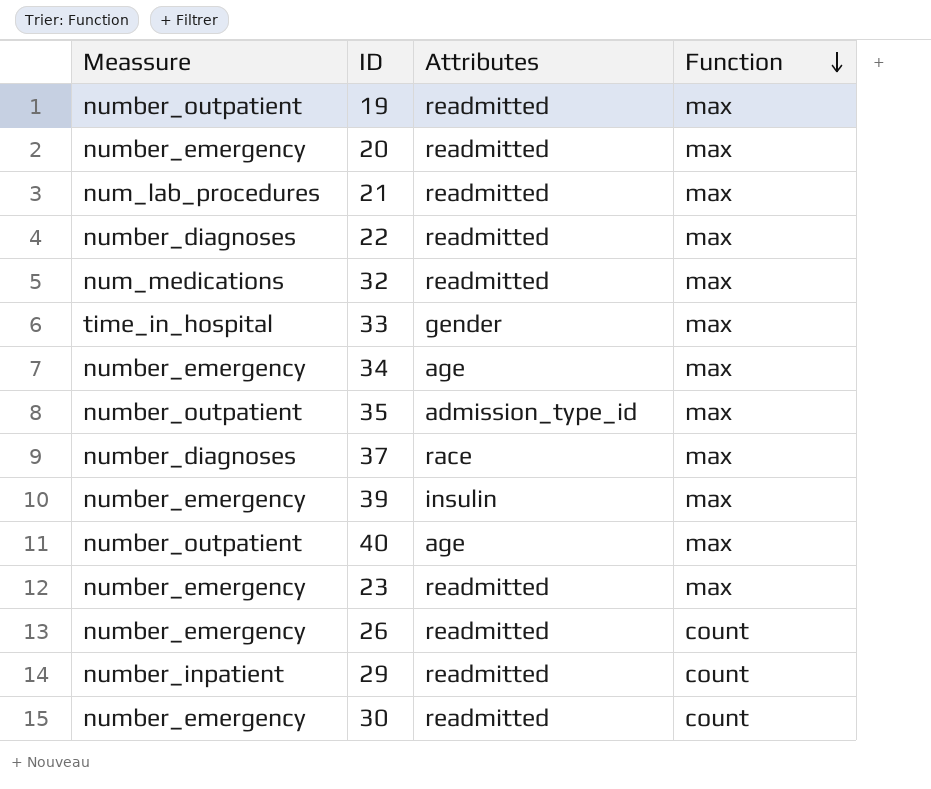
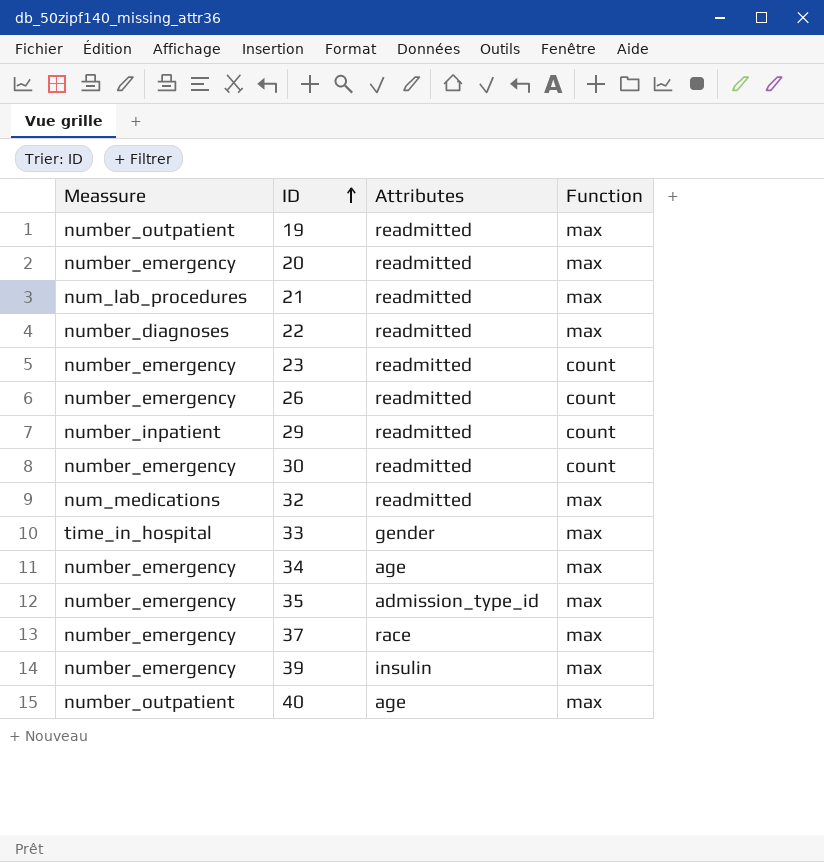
row order: Function descending -> ID ascending
23 | Function: max -> count
35 | Meassure: number_outpatient -> number_emergency
37 | Meassure: number_diagnoses -> number_emergency

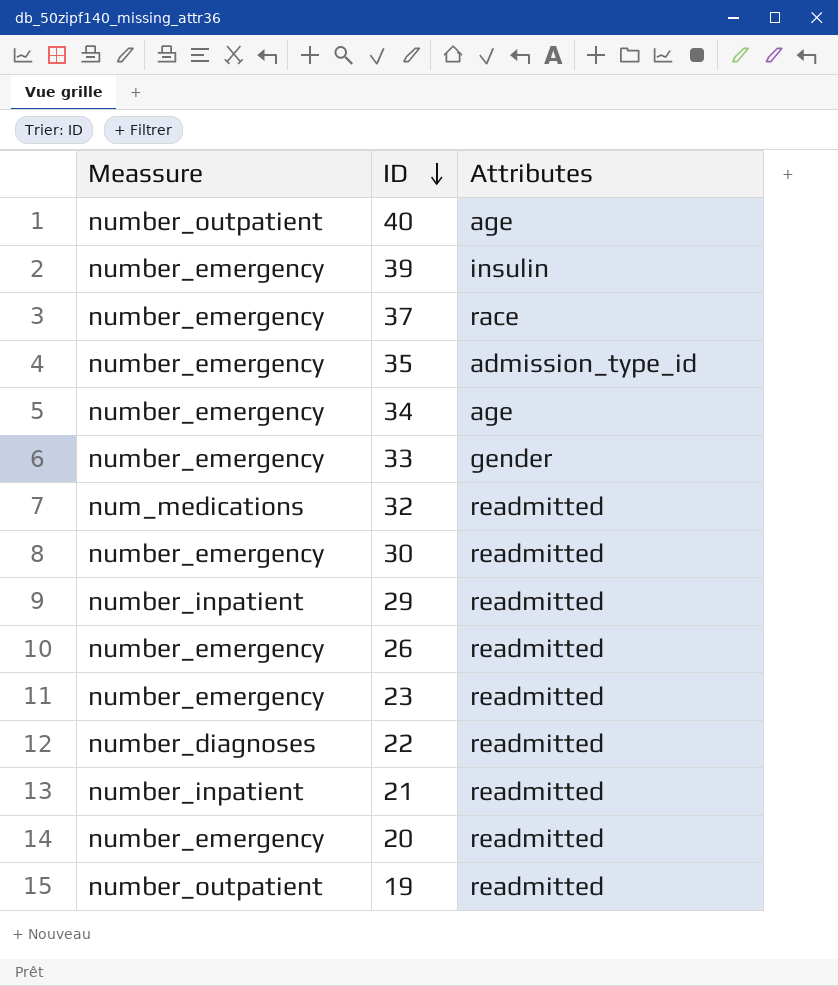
row order: ID ascending -> ID descending
column Function | position: 4 -> none
33 | Meassure: time_in_hospital -> number_emergency
21 | Meassure: num_lab_procedures -> number_inpatient

